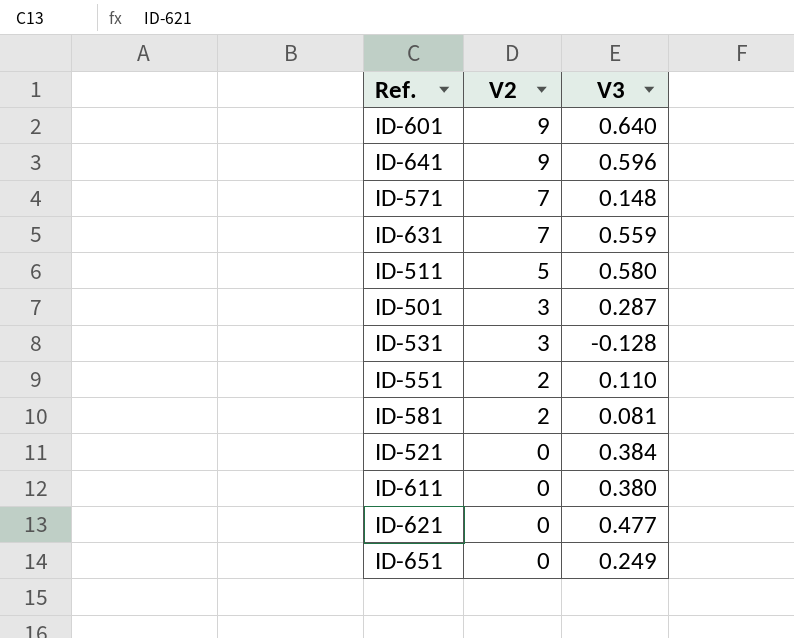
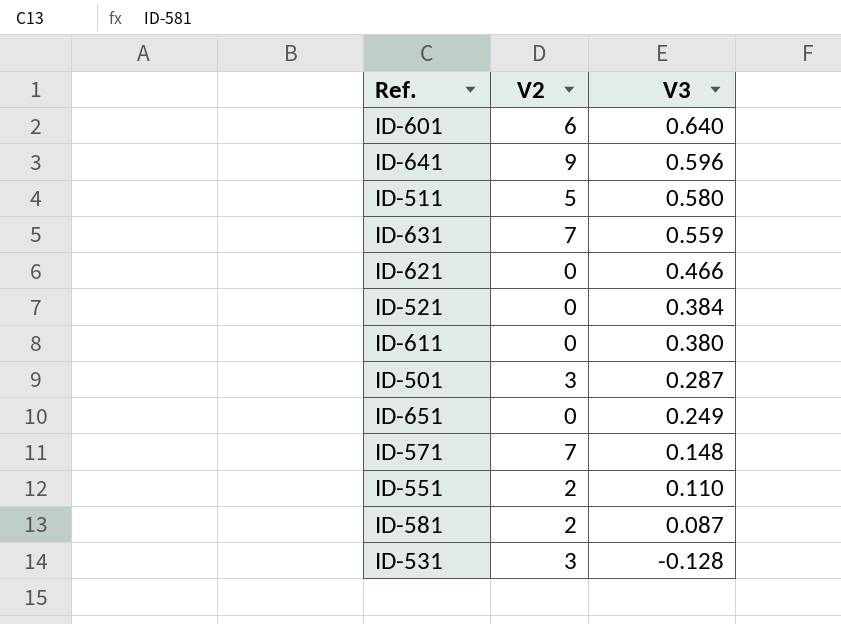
row order: V2 descending -> V3 descending
ID-601 | V2: 9 -> 6
ID-621 | V3: 0.477 -> 0.466
ID-581 | V3: 0.081 -> 0.087

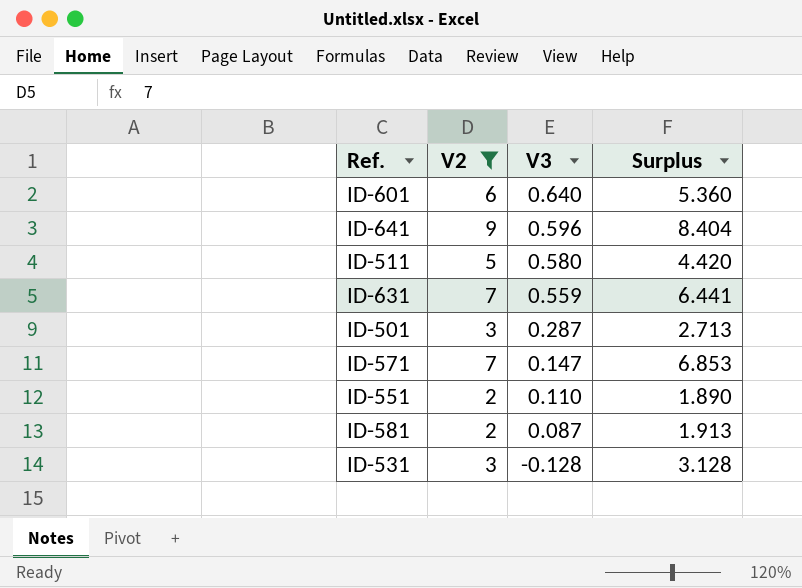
filter: none -> V2 != 0
column Surplus | formula: none -> [V2] - [V3]
ID-571 | V3: 0.148 -> 0.147

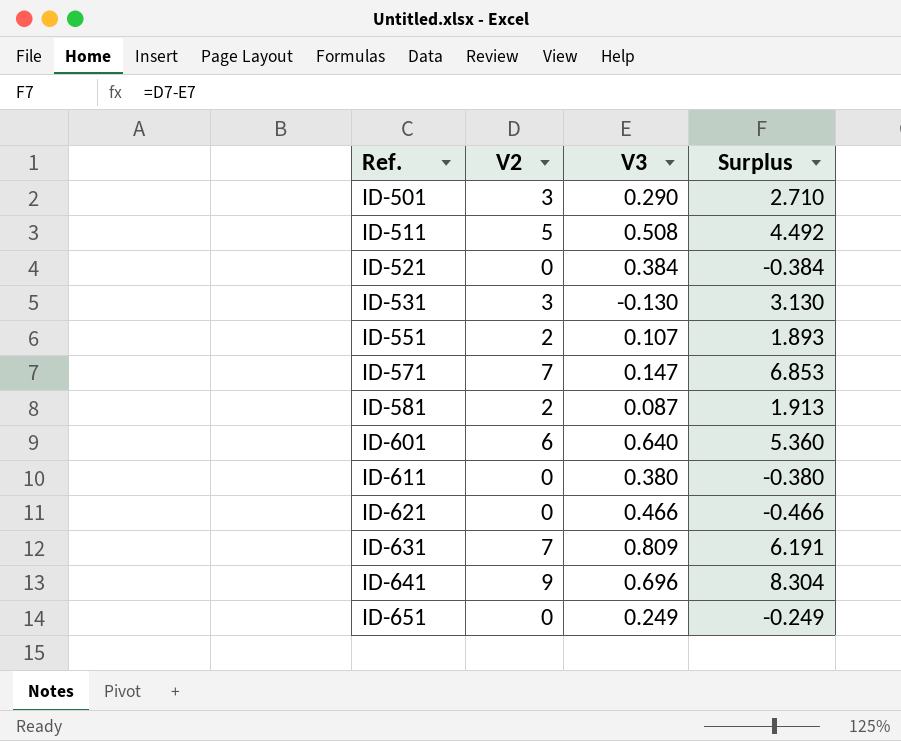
filter: V2 != 0 -> none
row order: V3 descending -> Ref. ascending
ID-501 | V3: 0.287 -> 0.290
ID-501 | Surplus: 2.713 -> 2.710
ID-511 | V3: 0.580 -> 0.508
ID-511 | Surplus: 4.420 -> 4.492
ID-531 | V3: -0.128 -> -0.130
ID-531 | Surplus: 3.128 -> 3.130
ID-551 | V3: 0.110 -> 0.107
ID-551 | Surplus: 1.890 -> 1.893
ID-631 | V3: 0.559 -> 0.809
ID-631 | Surplus: 6.441 -> 6.191
ID-641 | V3: 0.596 -> 0.696
ID-641 | Surplus: 8.404 -> 8.304

